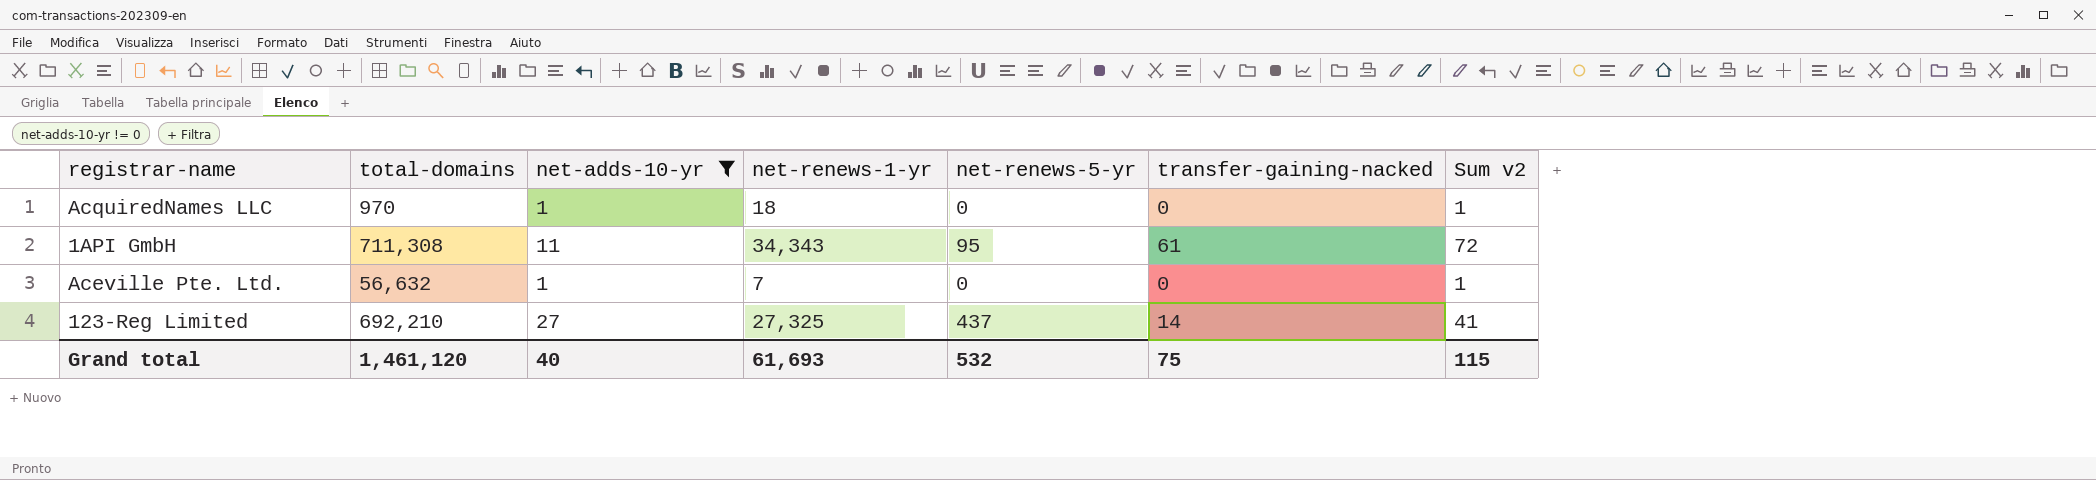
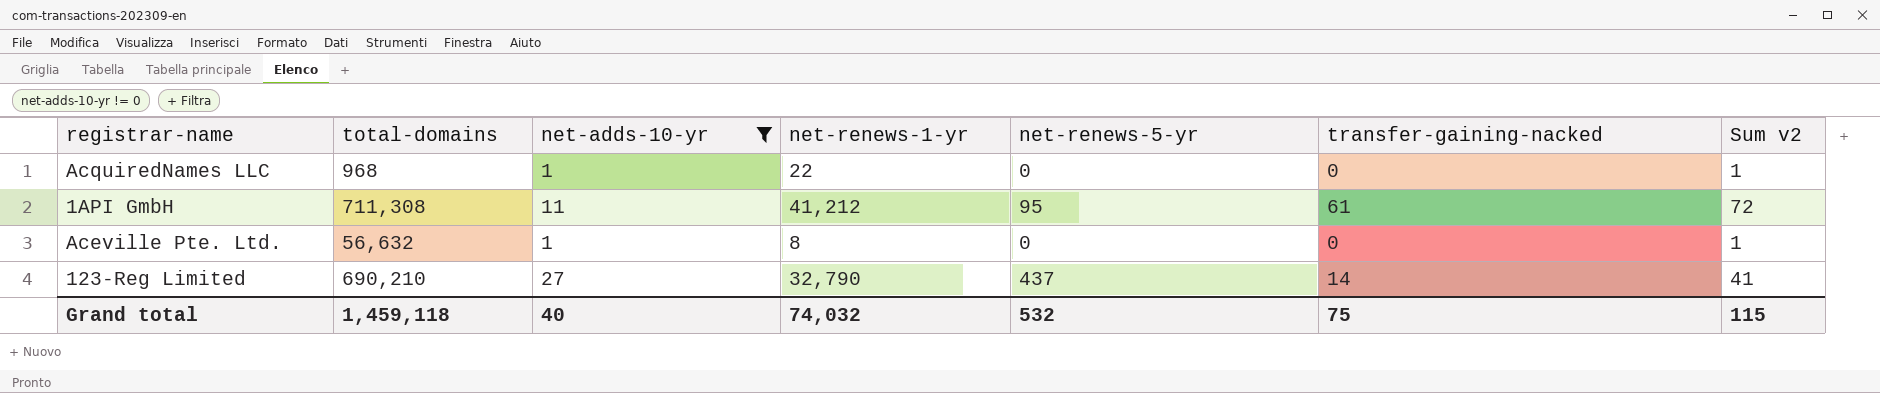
AcquiredNames LLC | total-domains: 970 -> 968
AcquiredNames LLC | net-renews-1-yr: 18 -> 22
1API GmbH | net-renews-1-yr: 34,343 -> 41,212
Aceville Pte. Ltd. | net-renews-1-yr: 7 -> 8
123-Reg Limited | total-domains: 692,210 -> 690,210
123-Reg Limited | net-renews-1-yr: 27,325 -> 32,790
Grand total | total-domains: 1,461,120 -> 1,459,118
Grand total | net-renews-1-yr: 61,693 -> 74,032

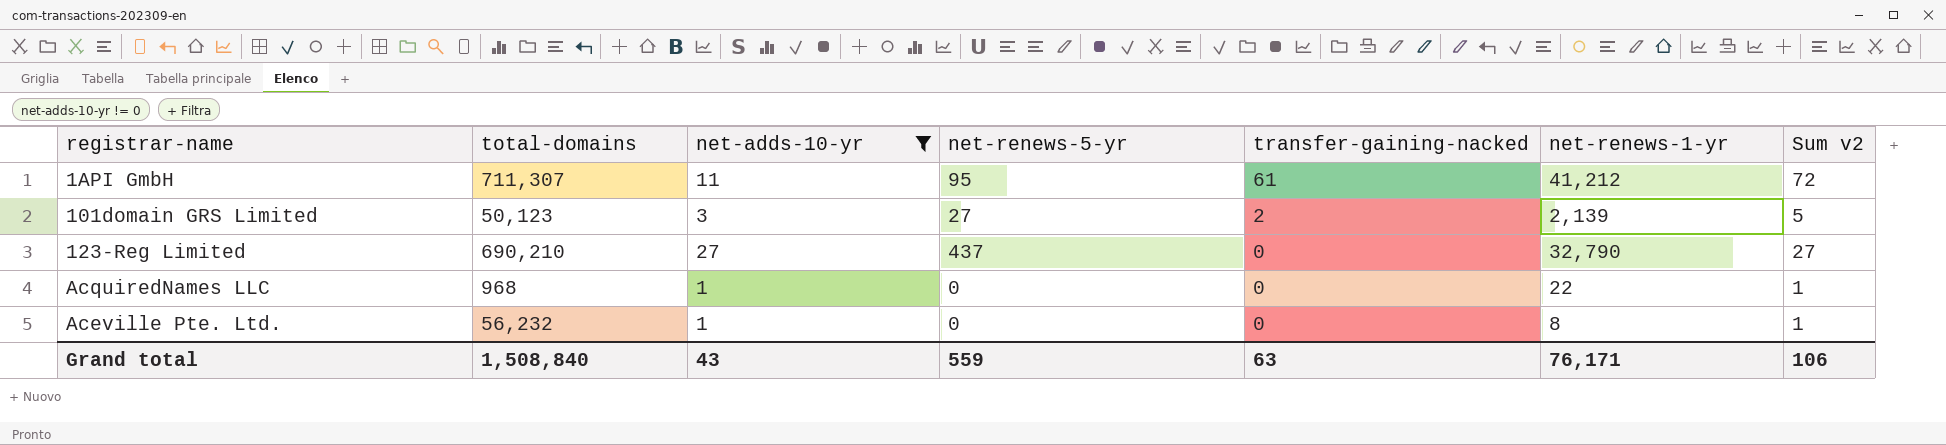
row order: none -> transfer-gaining-nacked descending
column net-renews-1-yr | position: 4 -> 6
1API GmbH | total-domains: 711,308 -> 711,307
row 101domain GRS Limited: none -> 50,123 | 3 | 27 | 2 | 2,139 | 5
123-Reg Limited | transfer-gaining-nacked: 14 -> 0
123-Reg Limited | Sum v2: 41 -> 27
Aceville Pte. Ltd. | total-domains: 56,632 -> 56,232
Grand total | total-domains: 1,459,118 -> 1,508,840
Grand total | net-adds-10-yr: 40 -> 43
Grand total | net-renews-5-yr: 532 -> 559
Grand total | transfer-gaining-nacked: 75 -> 63
Grand total | net-renews-1-yr: 74,032 -> 76,171
Grand total | Sum v2: 115 -> 106

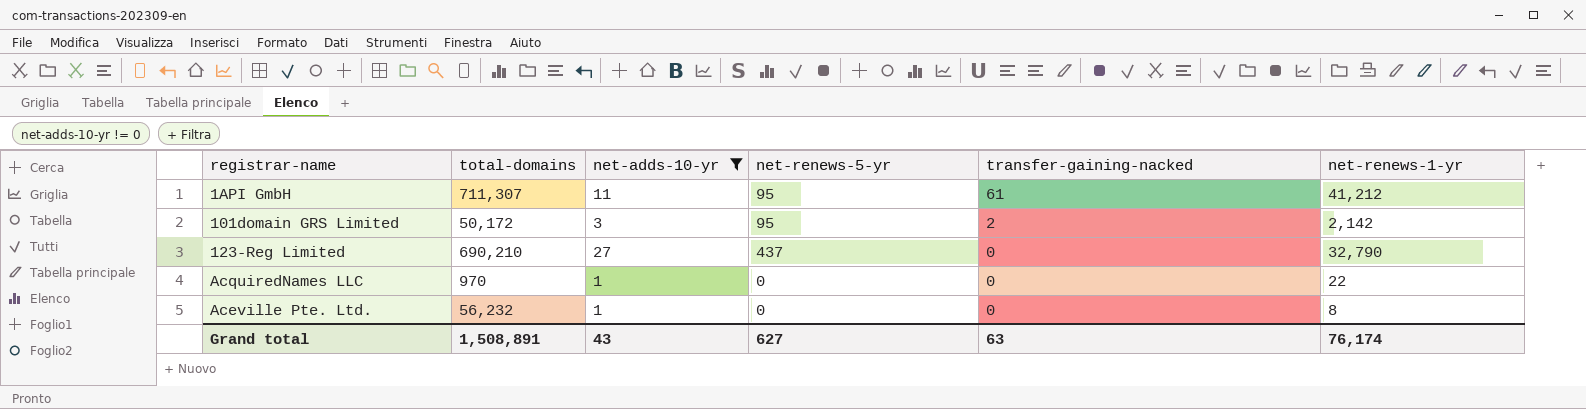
column Sum v2 | formula: [net-adds-10-yr] + [transfer-gaining-nacked] -> none
101domain GRS Limited | total-domains: 50,123 -> 50,172
101domain GRS Limited | net-renews-5-yr: 27 -> 95
101domain GRS Limited | net-renews-1-yr: 2,139 -> 2,142
AcquiredNames LLC | total-domains: 968 -> 970
Grand total | total-domains: 1,508,840 -> 1,508,891
Grand total | net-renews-5-yr: 559 -> 627
Grand total | net-renews-1-yr: 76,171 -> 76,174

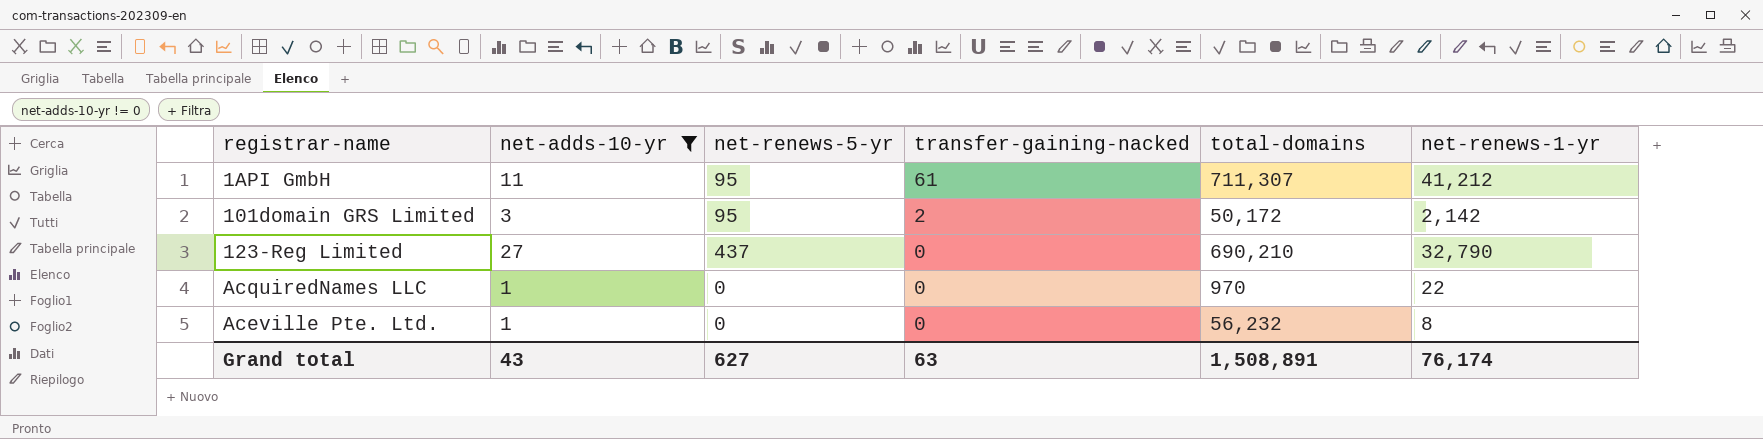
column total-domains | position: 2 -> 5

